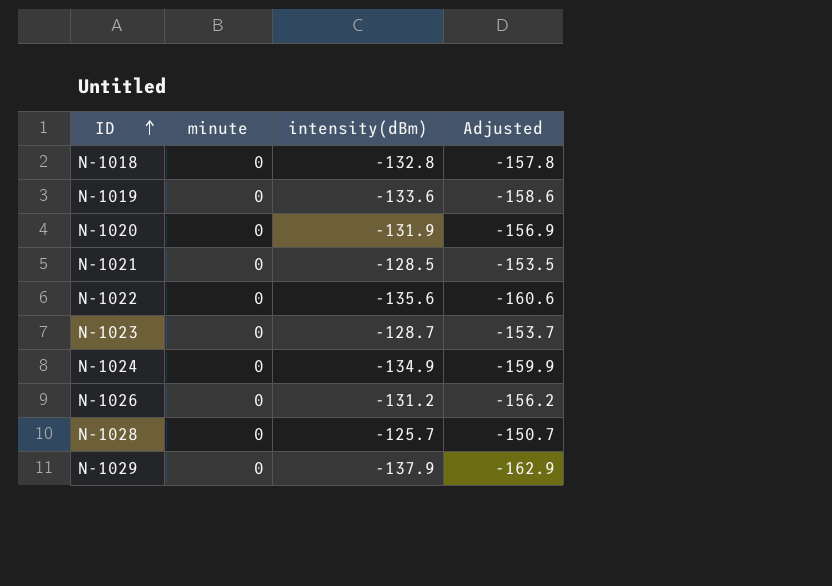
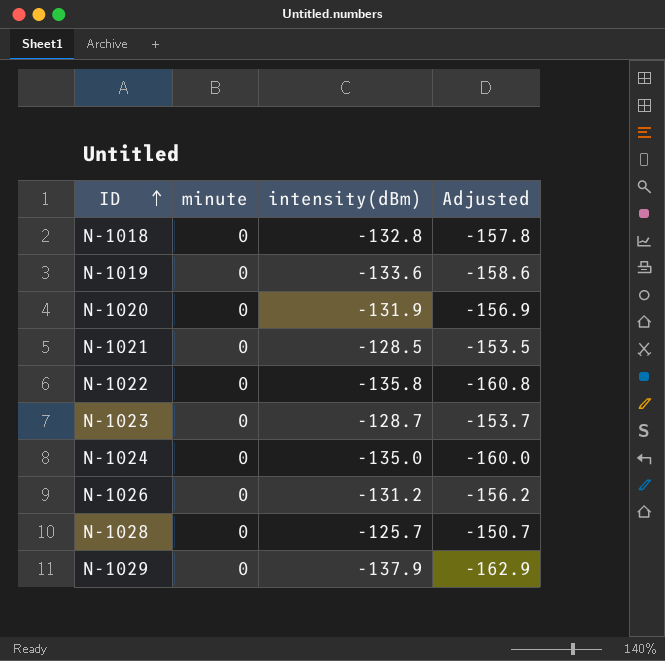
N-1022 | intensity(dBm): -135.6 -> -135.8
N-1022 | Adjusted: -160.6 -> -160.8
N-1024 | intensity(dBm): -134.9 -> -135.0
N-1024 | Adjusted: -159.9 -> -160.0

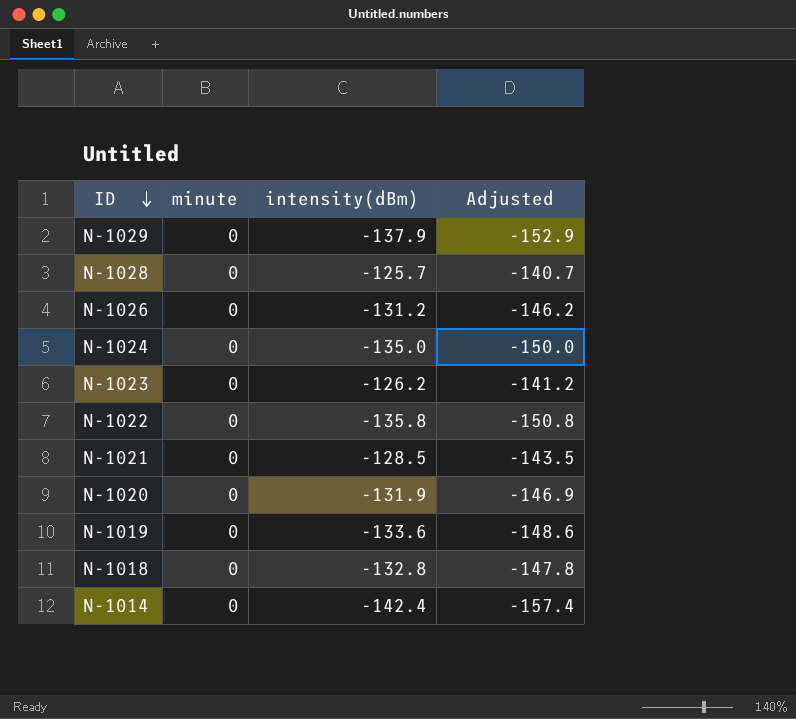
row order: ID ascending -> ID descending
column Adjusted | formula: [intensity(dBm)] - 25 -> [intensity(dBm)] - 15
N-1023 | intensity(dBm): -128.7 -> -126.2
row N-1014: none -> 0 | -142.4 | -157.4

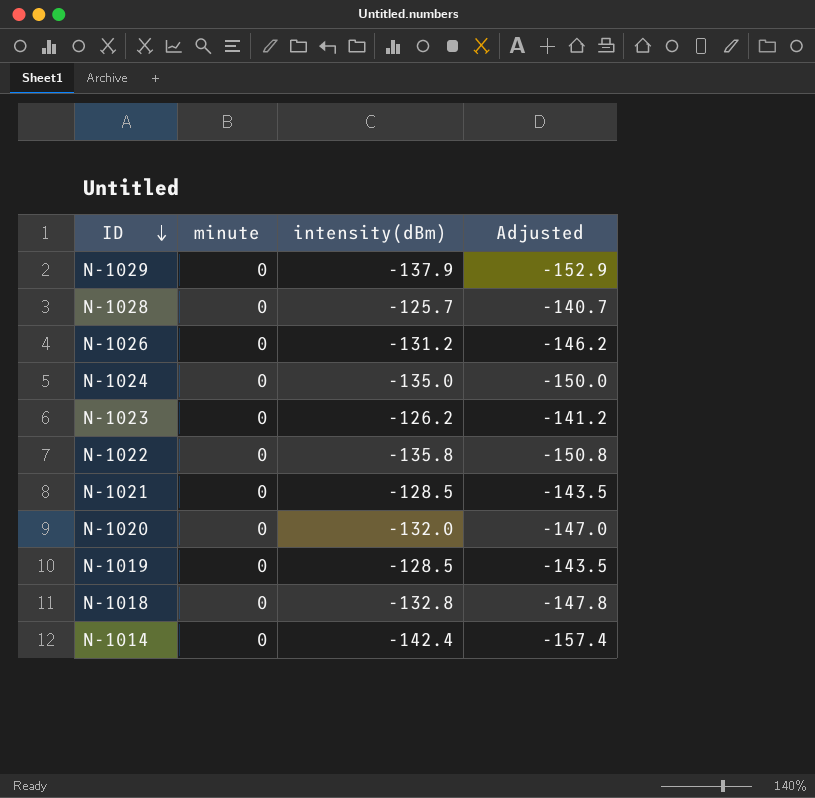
N-1020 | intensity(dBm): -131.9 -> -132.0
N-1020 | Adjusted: -146.9 -> -147.0
N-1019 | intensity(dBm): -133.6 -> -128.5
N-1019 | Adjusted: -148.6 -> -143.5

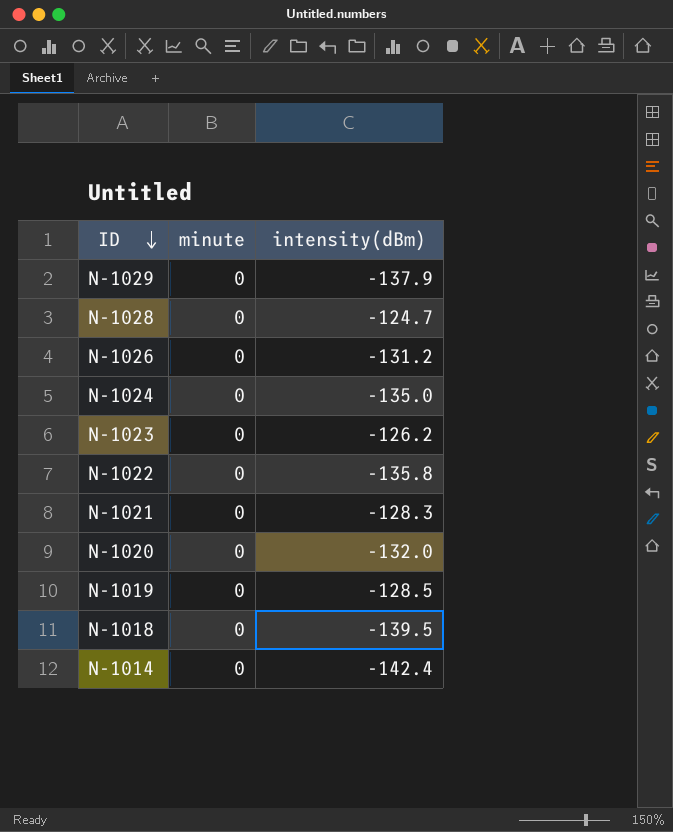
column Adjusted | formula: [intensity(dBm)] - 15 -> none
N-1028 | intensity(dBm): -125.7 -> -124.7
N-1021 | intensity(dBm): -128.5 -> -128.3
N-1018 | intensity(dBm): -132.8 -> -139.5

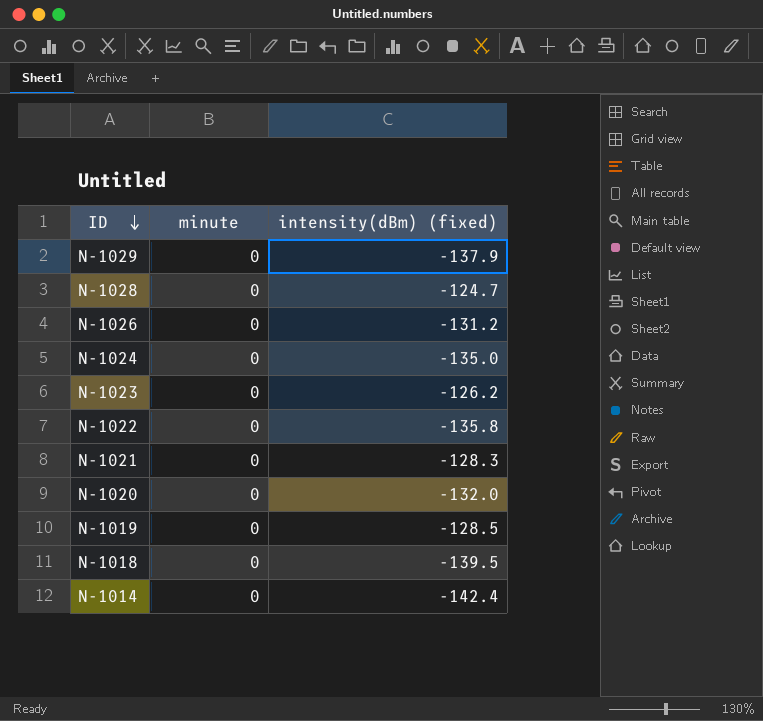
column name: intensity(dBm) -> intensity(dBm) (fixed)

